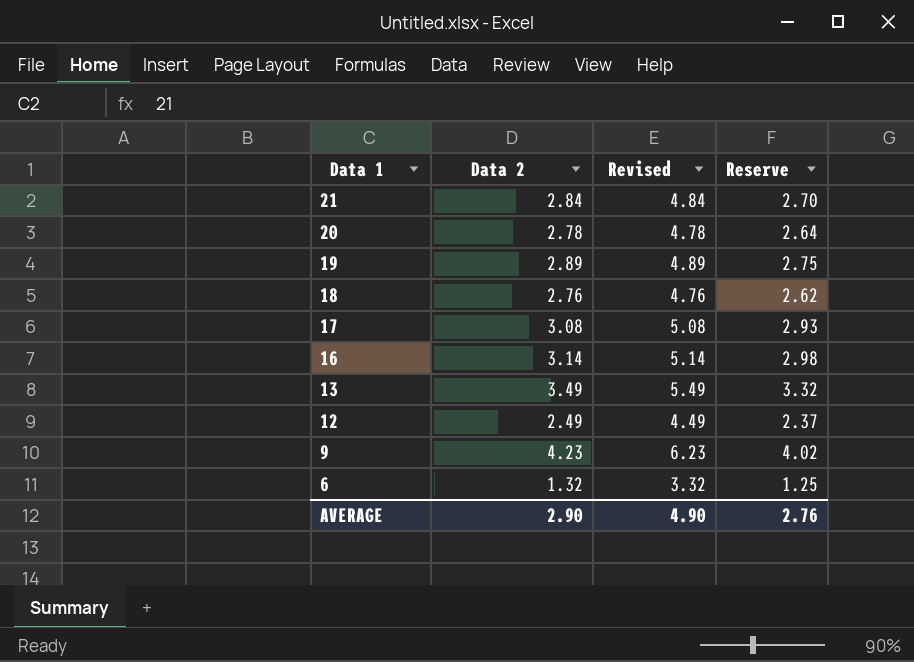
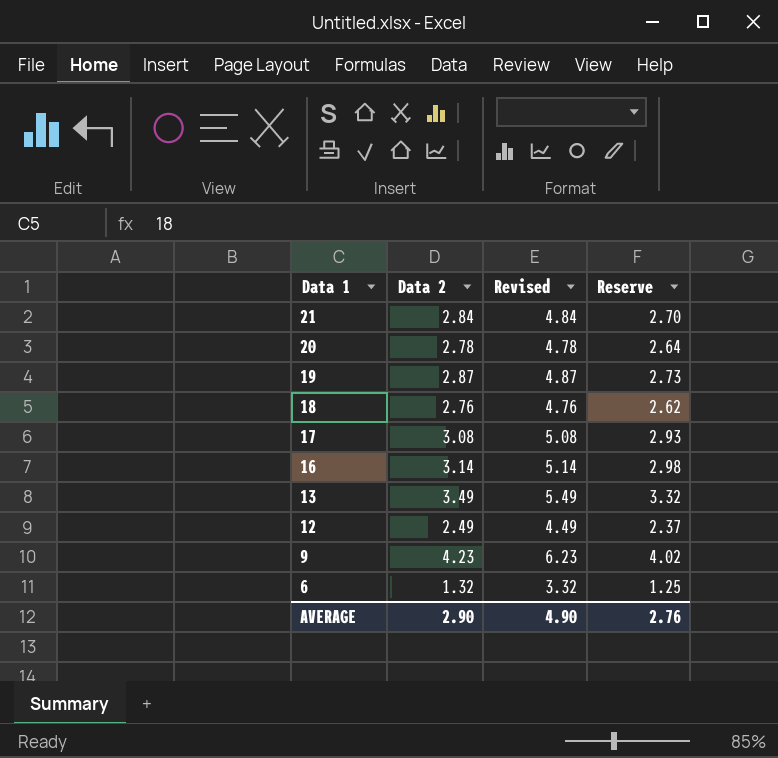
19 | Data 2: 2.89 -> 2.87
19 | Revised: 4.89 -> 4.87
19 | Reserve: 2.75 -> 2.73

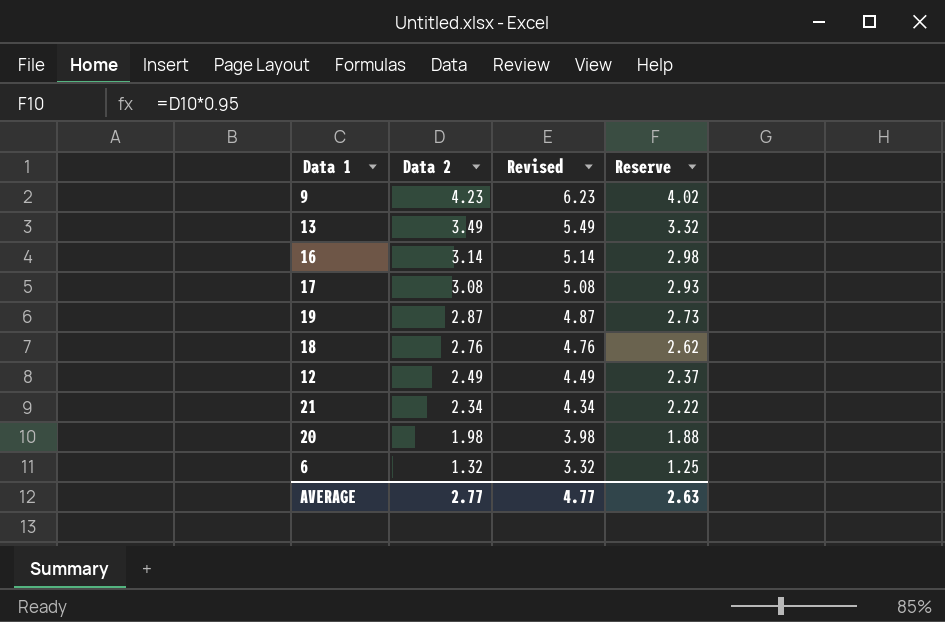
row order: Data 1 descending -> Data 2 descending
21 | Data 2: 2.84 -> 2.34
21 | Revised: 4.84 -> 4.34
21 | Reserve: 2.70 -> 2.22
20 | Data 2: 2.78 -> 1.98
20 | Revised: 4.78 -> 3.98
20 | Reserve: 2.64 -> 1.88
AVERAGE | Data 2: 2.90 -> 2.77
AVERAGE | Revised: 4.90 -> 4.77
AVERAGE | Reserve: 2.76 -> 2.63

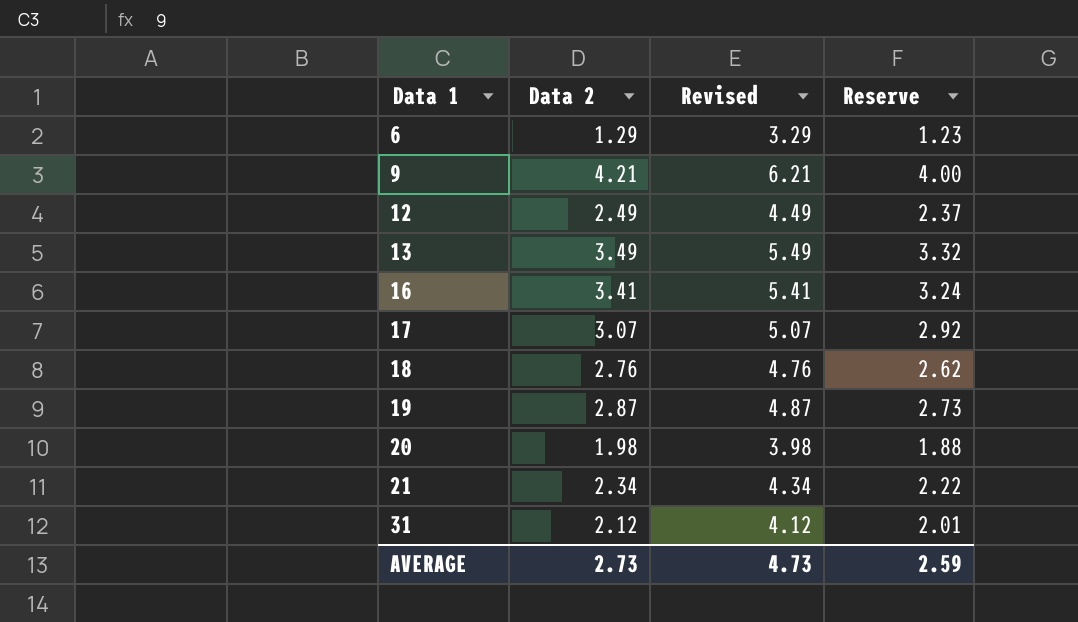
row order: Data 2 descending -> Data 1 ascending
6 | Data 2: 1.32 -> 1.29
6 | Revised: 3.32 -> 3.29
6 | Reserve: 1.25 -> 1.23
9 | Data 2: 4.23 -> 4.21
9 | Revised: 6.23 -> 6.21
9 | Reserve: 4.02 -> 4.00
16 | Data 2: 3.14 -> 3.41
16 | Revised: 5.14 -> 5.41
16 | Reserve: 2.98 -> 3.24
17 | Data 2: 3.08 -> 3.07
17 | Revised: 5.08 -> 5.07
17 | Reserve: 2.93 -> 2.92
row 31: none -> 2.12 | 4.12 | 2.01
AVERAGE | Data 2: 2.77 -> 2.73
AVERAGE | Revised: 4.77 -> 4.73
AVERAGE | Reserve: 2.63 -> 2.59

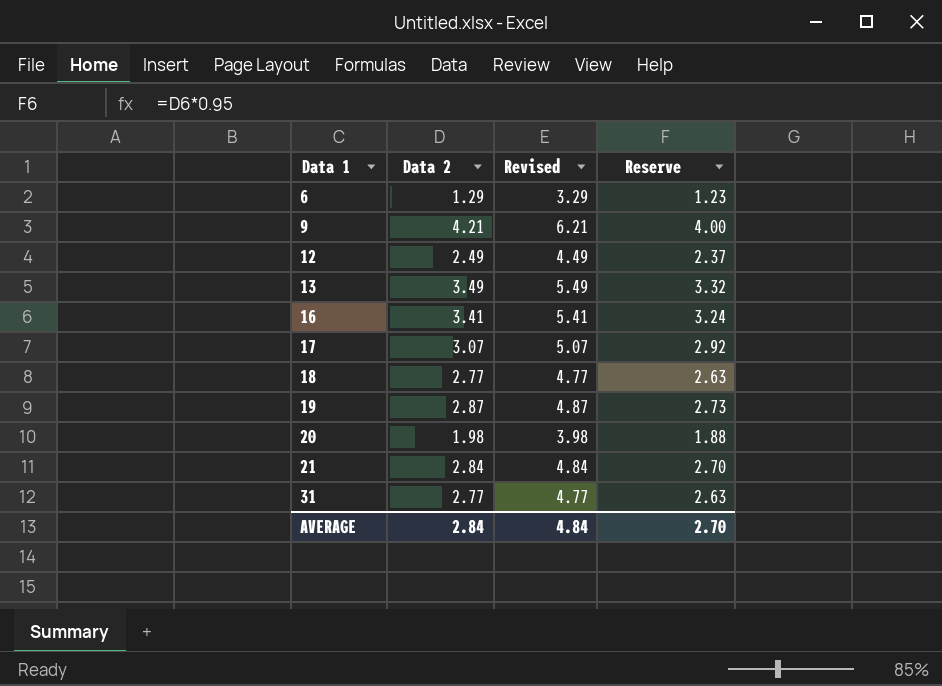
18 | Data 2: 2.76 -> 2.77
18 | Revised: 4.76 -> 4.77
18 | Reserve: 2.62 -> 2.63
21 | Data 2: 2.34 -> 2.84
21 | Revised: 4.34 -> 4.84
21 | Reserve: 2.22 -> 2.70
31 | Data 2: 2.12 -> 2.77
31 | Revised: 4.12 -> 4.77
31 | Reserve: 2.01 -> 2.63
AVERAGE | Data 2: 2.73 -> 2.84
AVERAGE | Revised: 4.73 -> 4.84
AVERAGE | Reserve: 2.59 -> 2.70

